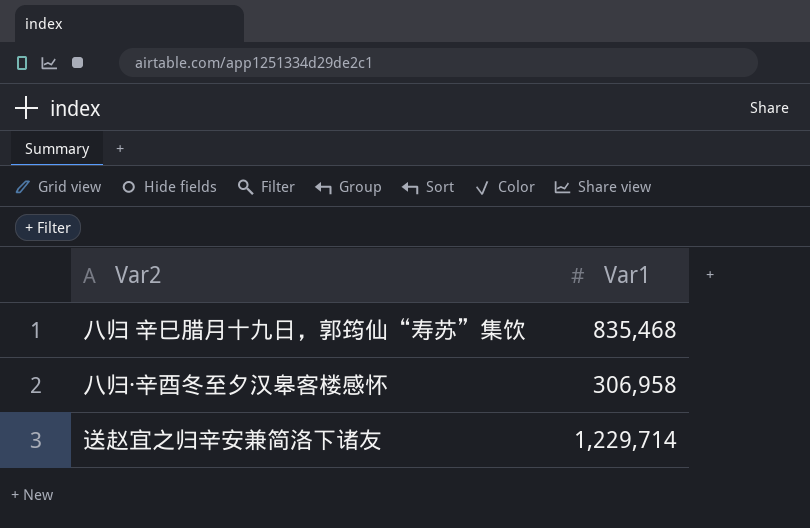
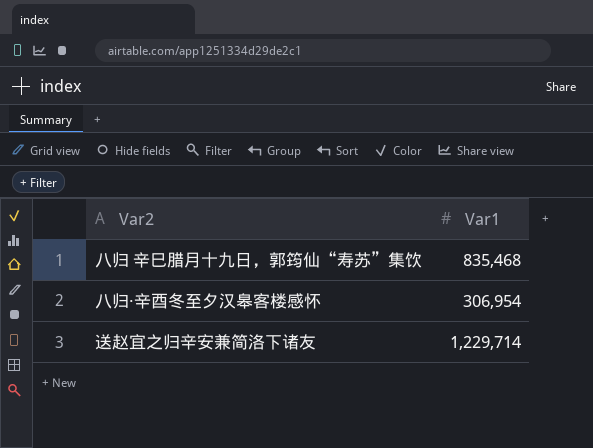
八归·辛酉冬至夕汉皋客楼感怀 | Var1: 306,958 -> 306,954

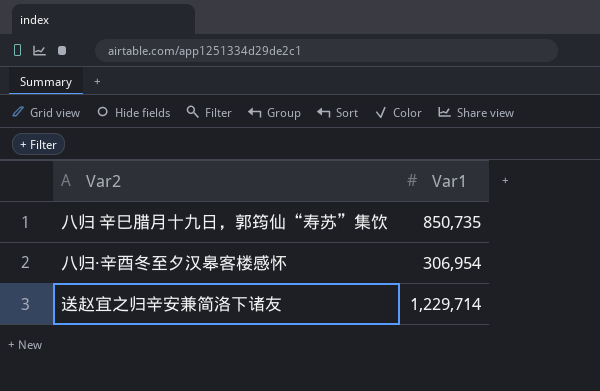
八归 辛巳腊月十九日，郭筠仙“寿苏”集饮 | Var1: 835,468 -> 850,735

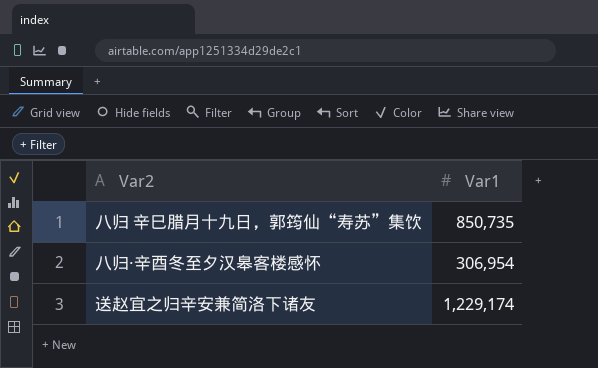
送赵宜之归辛安兼简洛下诸友 | Var1: 1,229,714 -> 1,229,174

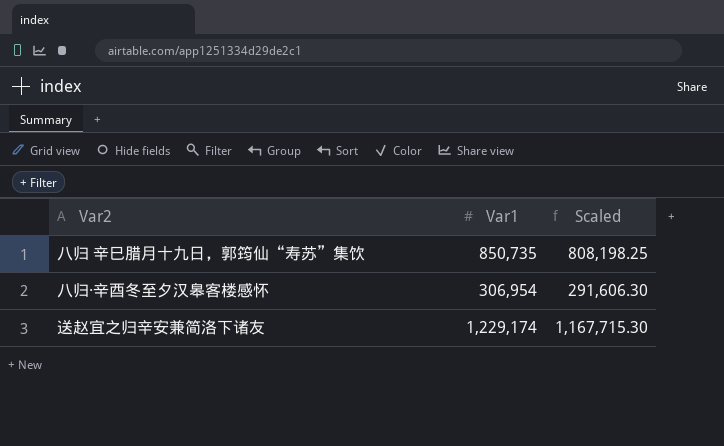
column Scaled | formula: none -> [Var1] * 0.95

